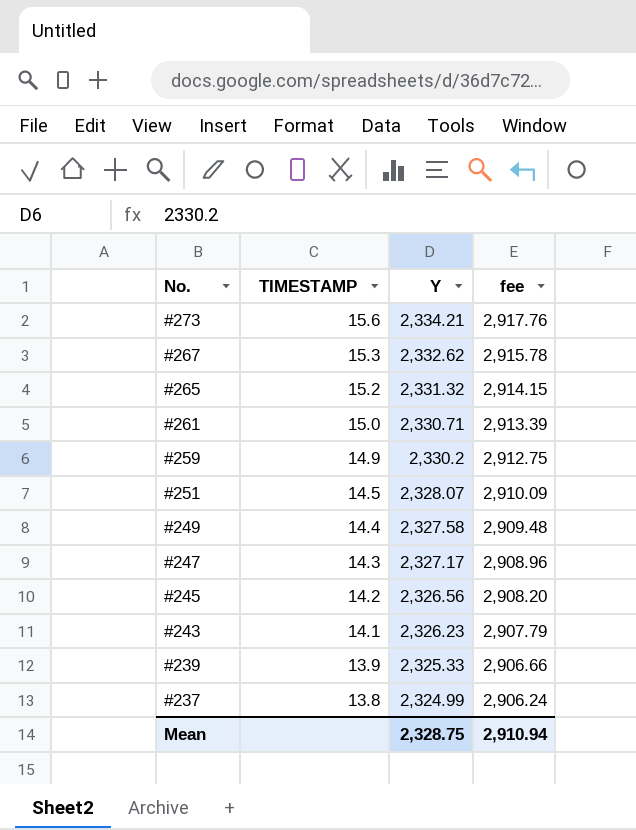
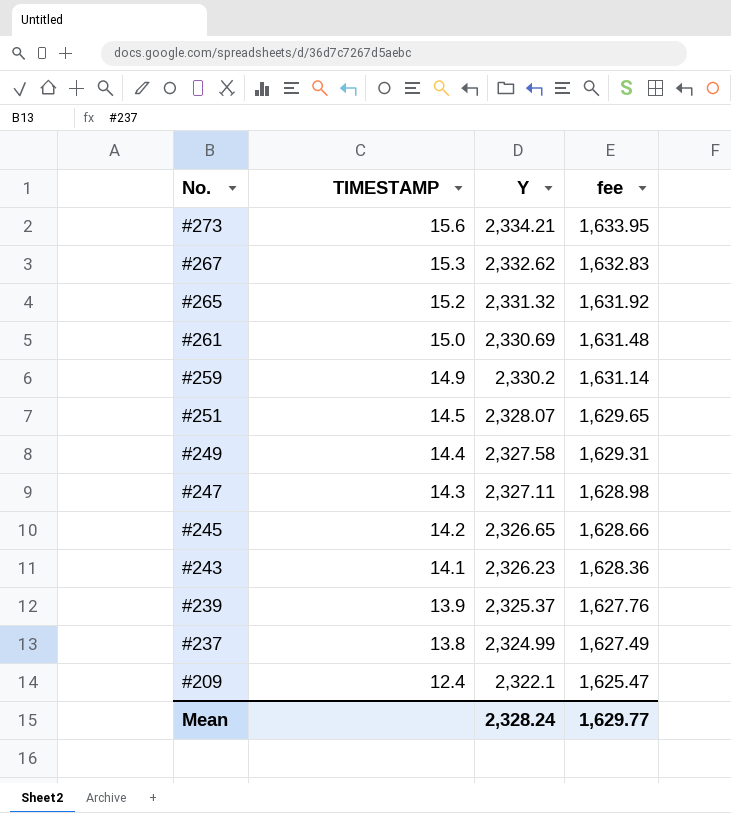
column fee | formula: [Y] * 1.25 -> [Y] * 0.7
#261 | Y: 2,330.71 -> 2,330.69
#247 | Y: 2,327.17 -> 2,327.11
#245 | Y: 2,326.56 -> 2,326.65
#239 | Y: 2,325.33 -> 2,325.37
row #209: none -> 12.4 | 2,322.1 | 1,625.47
Mean | Y: 2,328.75 -> 2,328.24
Mean | fee: 2,910.94 -> 1,629.77

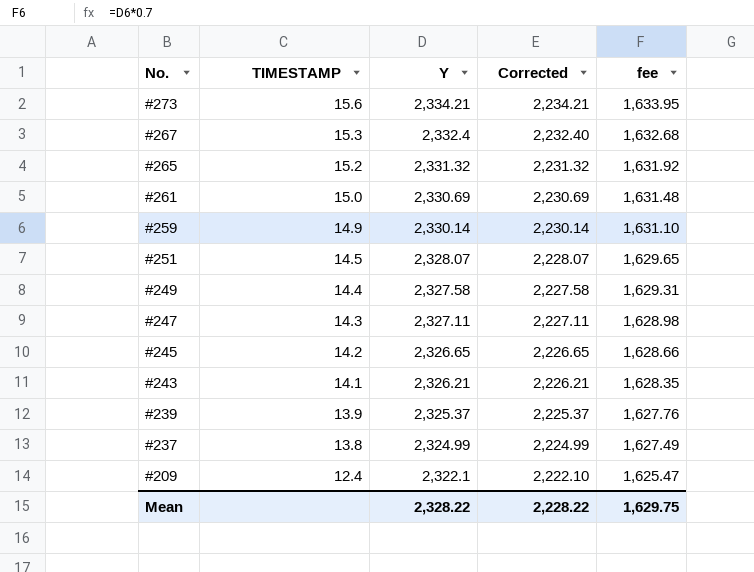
column Corrected | formula: none -> [Y] - 100
#267 | Y: 2,332.62 -> 2,332.4
#267 | fee: 1,632.83 -> 1,632.68
#259 | Y: 2,330.2 -> 2,330.14
#259 | fee: 1,631.14 -> 1,631.10
#243 | Y: 2,326.23 -> 2,326.21
#243 | fee: 1,628.36 -> 1,628.35
Mean | Y: 2,328.24 -> 2,328.22
Mean | fee: 1,629.77 -> 1,629.75

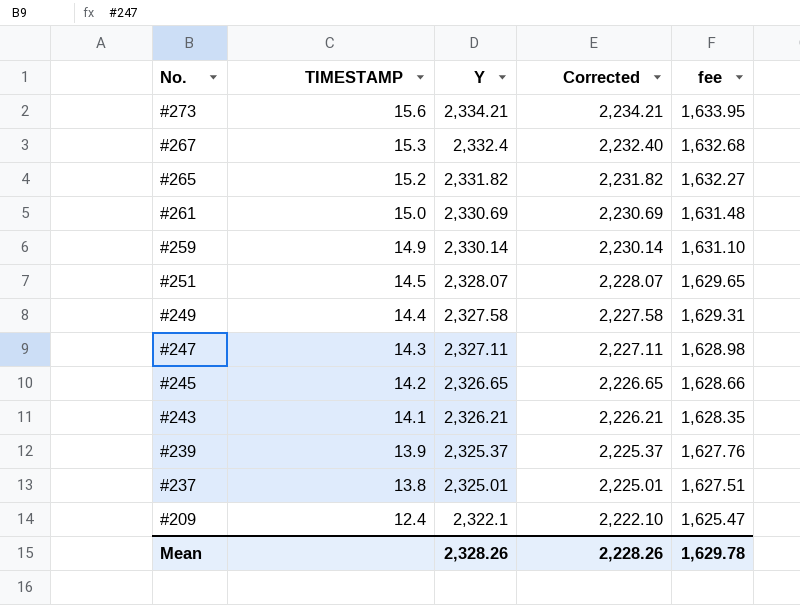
#265 | Y: 2,331.32 -> 2,331.82
#265 | Corrected: 2,231.32 -> 2,231.82
#265 | fee: 1,631.92 -> 1,632.27
#237 | Y: 2,324.99 -> 2,325.01
#237 | Corrected: 2,224.99 -> 2,225.01
#237 | fee: 1,627.49 -> 1,627.51
Mean | Y: 2,328.22 -> 2,328.26
Mean | Corrected: 2,228.22 -> 2,228.26
Mean | fee: 1,629.75 -> 1,629.78

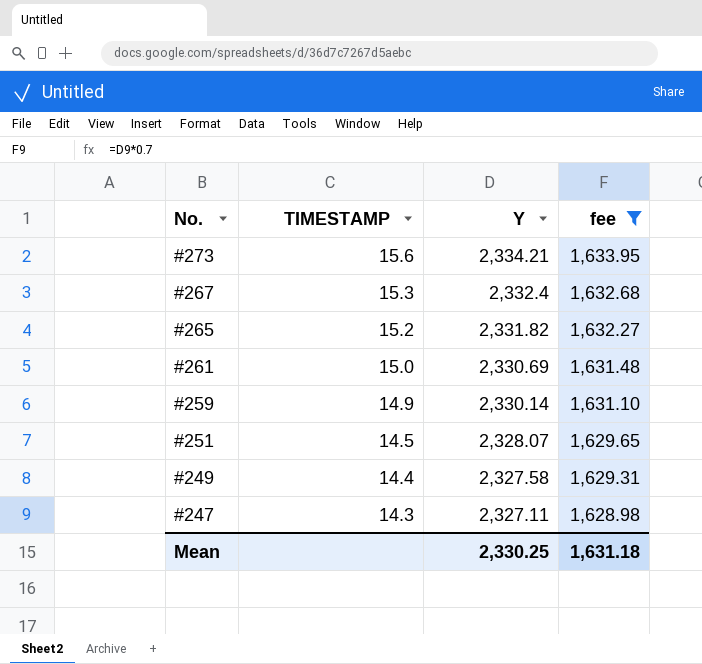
filter: none -> fee >= 1,628.98
column Corrected | formula: [Y] - 100 -> none
Mean | Y: 2,328.26 -> 2,330.25
Mean | fee: 1,629.78 -> 1,631.18

